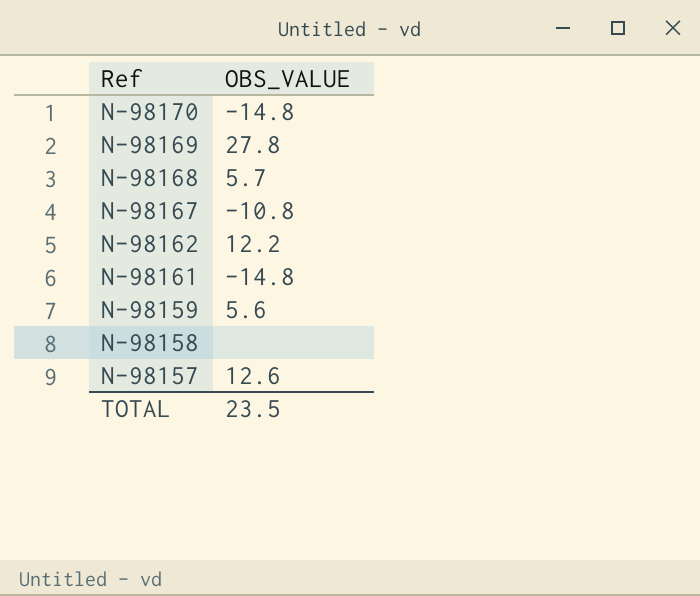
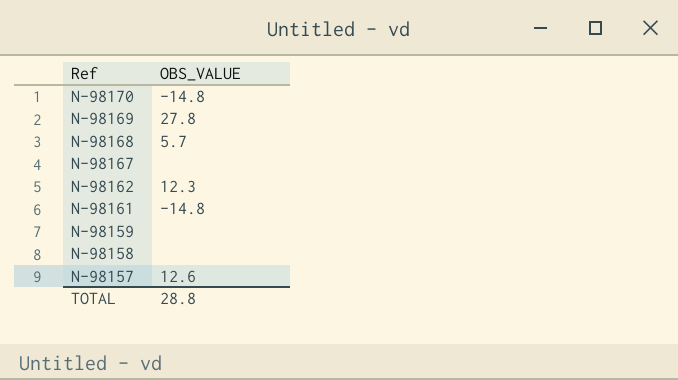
N-98167 | OBS_VALUE: -10.8 -> none
N-98162 | OBS_VALUE: 12.2 -> 12.3
N-98159 | OBS_VALUE: 5.6 -> none
TOTAL | OBS_VALUE: 23.5 -> 28.8

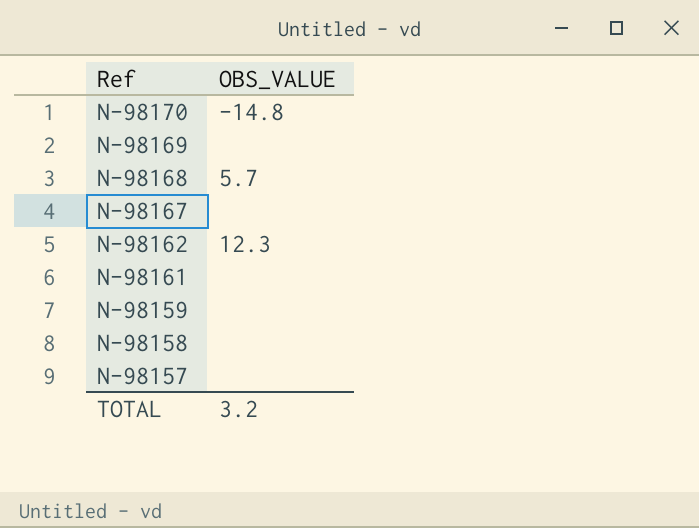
N-98169 | OBS_VALUE: 27.8 -> none
N-98161 | OBS_VALUE: -14.8 -> none
N-98157 | OBS_VALUE: 12.6 -> none
TOTAL | OBS_VALUE: 28.8 -> 3.2

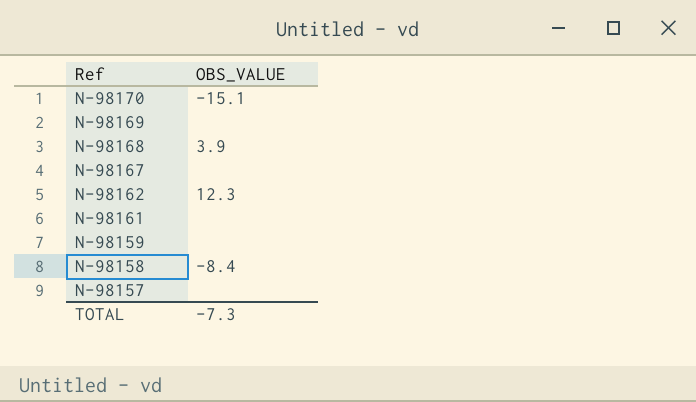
N-98170 | OBS_VALUE: -14.8 -> -15.1
N-98168 | OBS_VALUE: 5.7 -> 3.9
N-98158 | OBS_VALUE: none -> -8.4
TOTAL | OBS_VALUE: 3.2 -> -7.3

